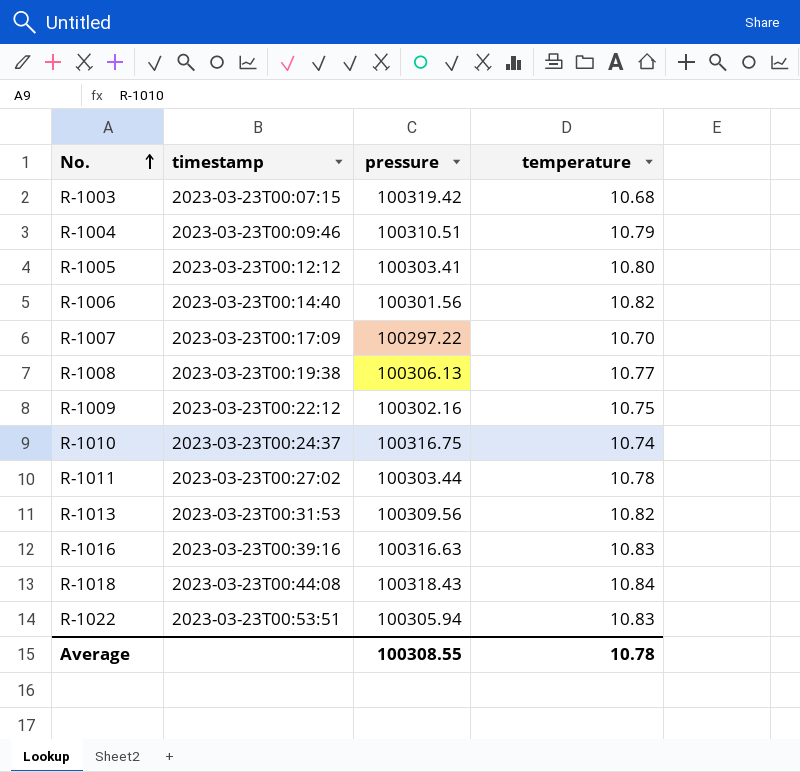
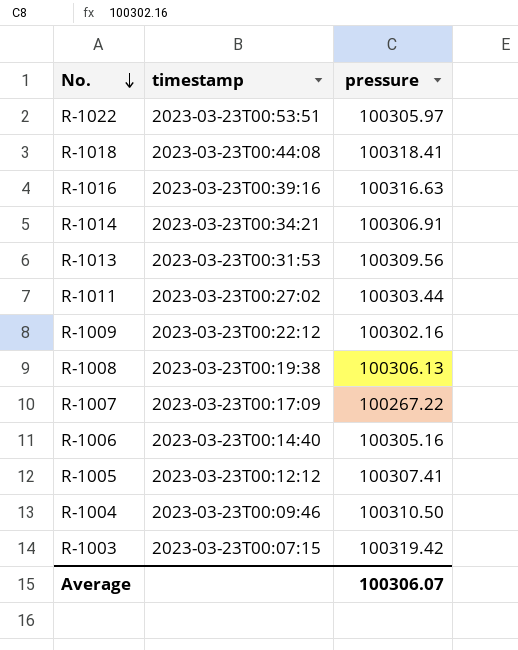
row order: No. ascending -> No. descending
column temperature | position: 4 -> none
row R-1010: 2023-03-23T00:24:37 | 100316.75 | 10.74 -> none
R-1022 | pressure: 100305.94 -> 100305.97
R-1018 | pressure: 100318.43 -> 100318.41
row R-1014: none -> 2023-03-23T00:34:21 | 100306.91
R-1007 | pressure: 100297.22 -> 100267.22
R-1006 | pressure: 100301.56 -> 100305.16
R-1005 | pressure: 100303.41 -> 100307.41
R-1004 | pressure: 100310.51 -> 100310.50
Average | pressure: 100308.55 -> 100306.07

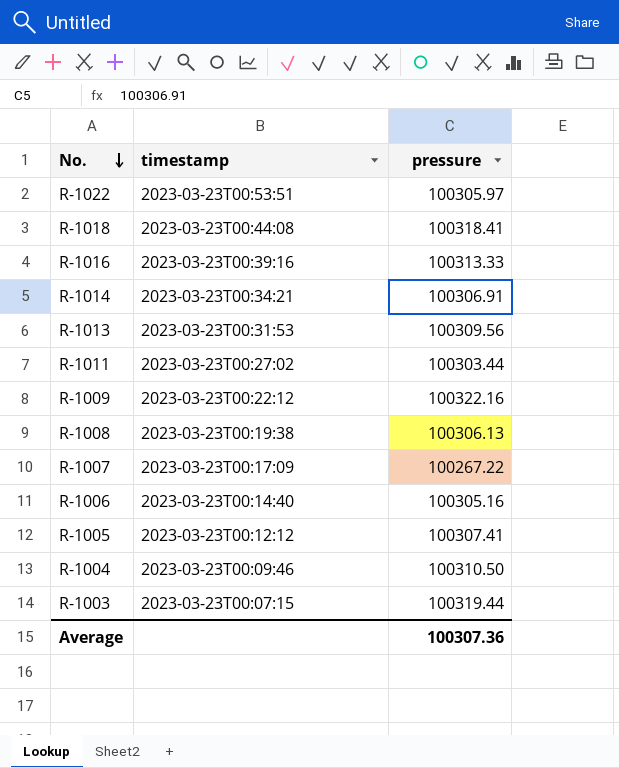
R-1016 | pressure: 100316.63 -> 100313.33
R-1009 | pressure: 100302.16 -> 100322.16
R-1003 | pressure: 100319.42 -> 100319.44
Average | pressure: 100306.07 -> 100307.36

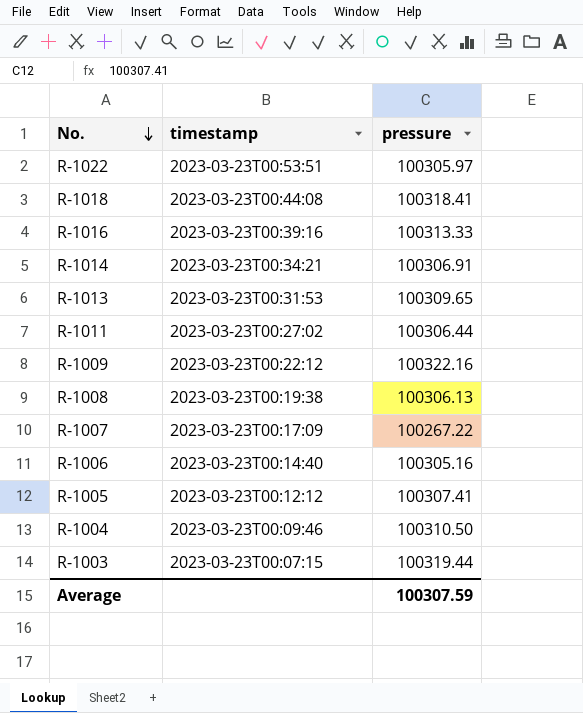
R-1013 | pressure: 100309.56 -> 100309.65
R-1011 | pressure: 100303.44 -> 100306.44
Average | pressure: 100307.36 -> 100307.59

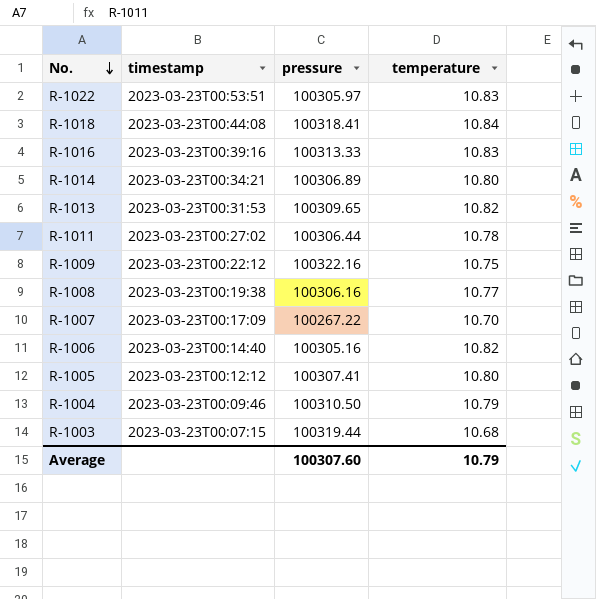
column temperature | position: none -> 4
R-1014 | pressure: 100306.91 -> 100306.89
R-1008 | pressure: 100306.13 -> 100306.16
Average | pressure: 100307.59 -> 100307.60

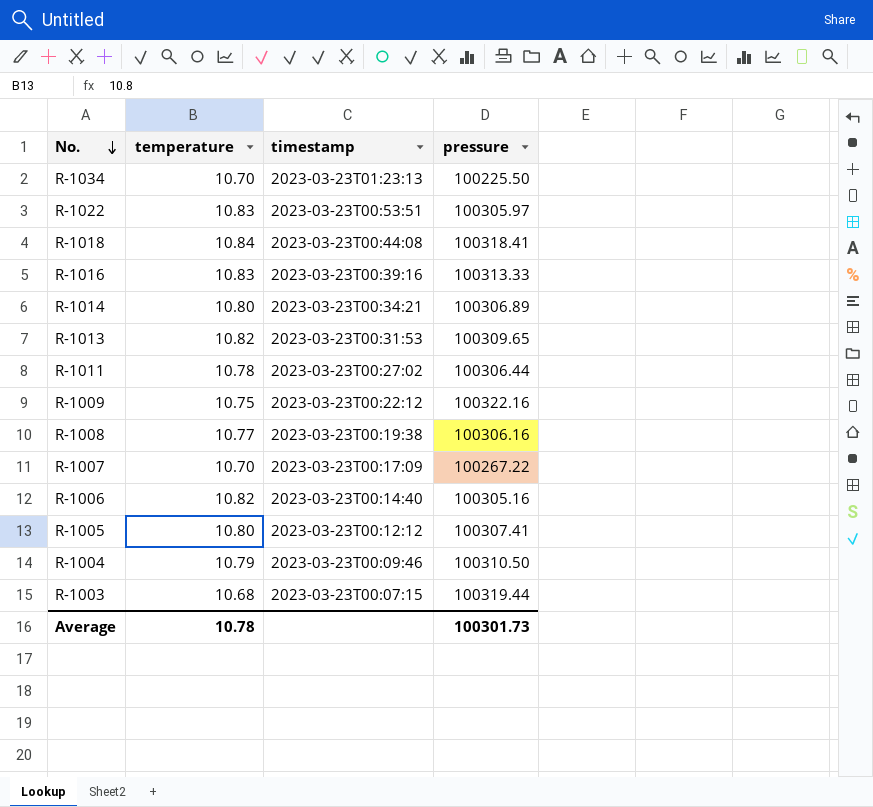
column temperature | position: 4 -> 2
row R-1034: none -> 10.70 | 2023-03-23T01:23:13 | 100225.50
Average | temperature: 10.79 -> 10.78
Average | pressure: 100307.60 -> 100301.73

